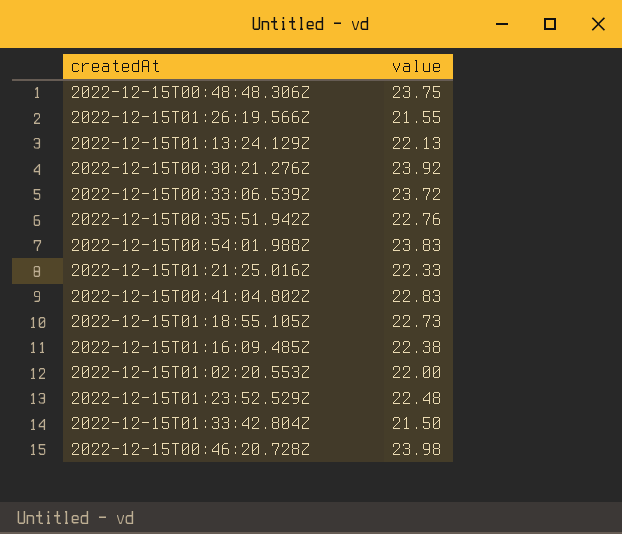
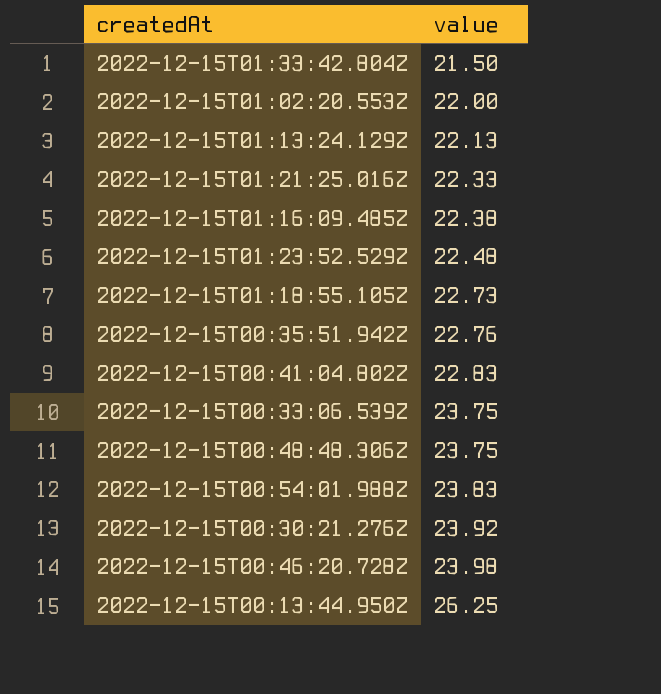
row order: none -> value ascending
row 2022-12-15T01:26:19.566Z: 21.55 -> none
2022-12-15T00:33:06.539Z | value: 23.72 -> 23.75
row 2022-12-15T00:13:44.950Z: none -> 26.25

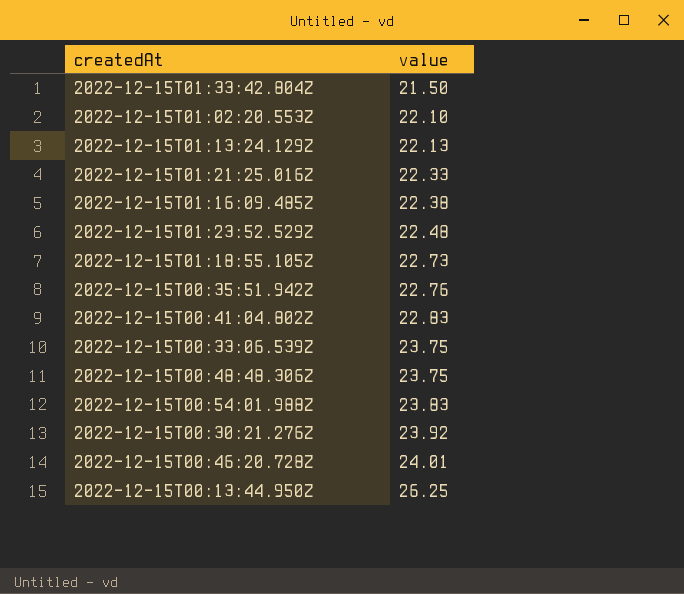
2022-12-15T01:02:20.553Z | value: 22.00 -> 22.10
2022-12-15T00:46:20.728Z | value: 23.98 -> 24.01

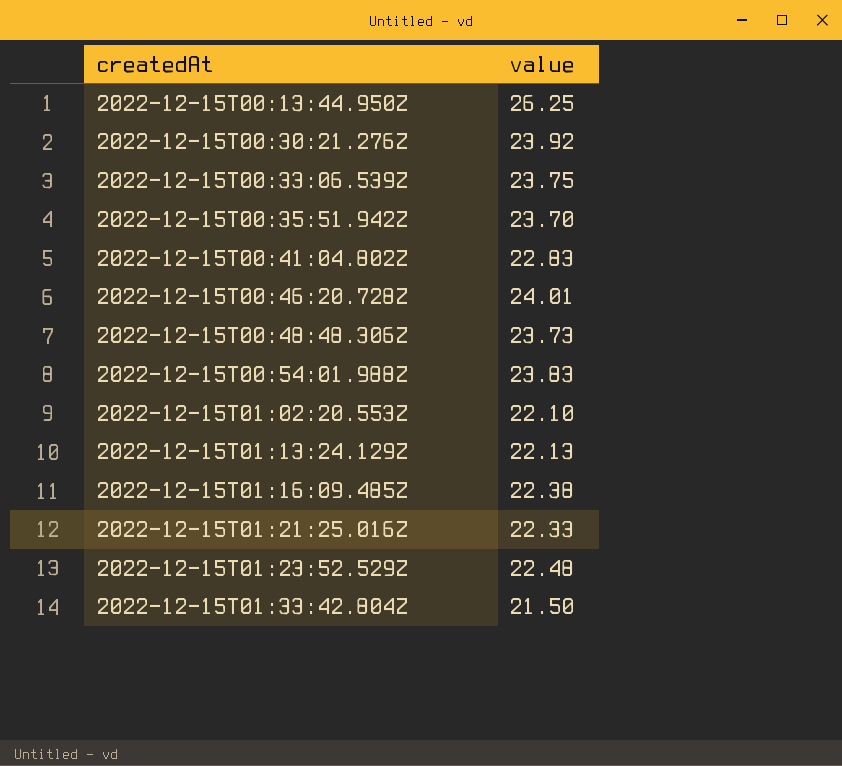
row order: value ascending -> createdAt ascending
row 2022-12-15T01:18:55.105Z: 22.73 -> none
2022-12-15T00:35:51.942Z | value: 22.76 -> 23.70
2022-12-15T00:48:48.306Z | value: 23.75 -> 23.73

